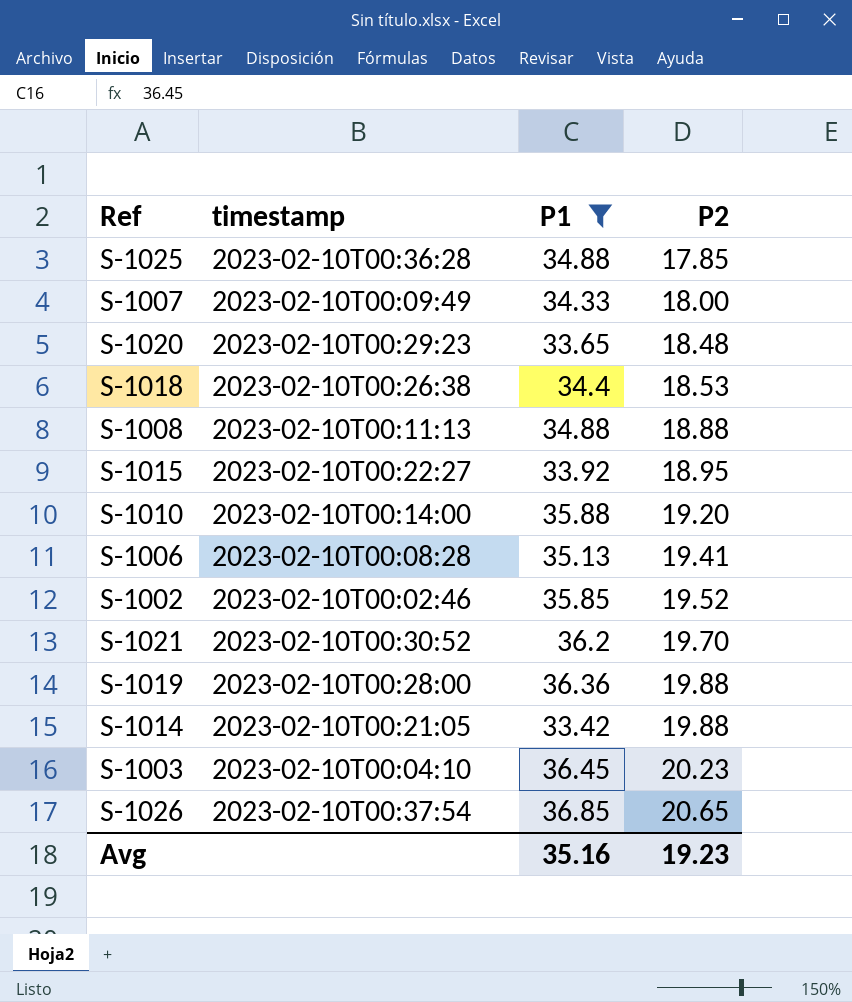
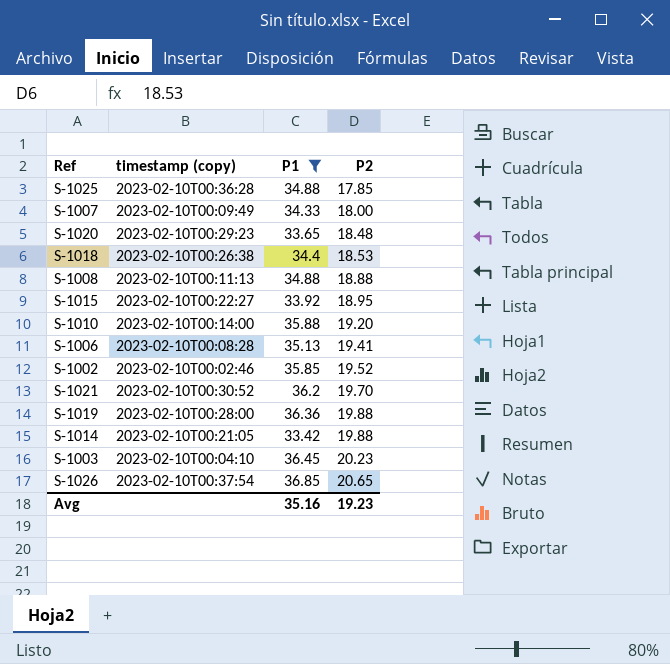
column name: timestamp -> timestamp (copy)

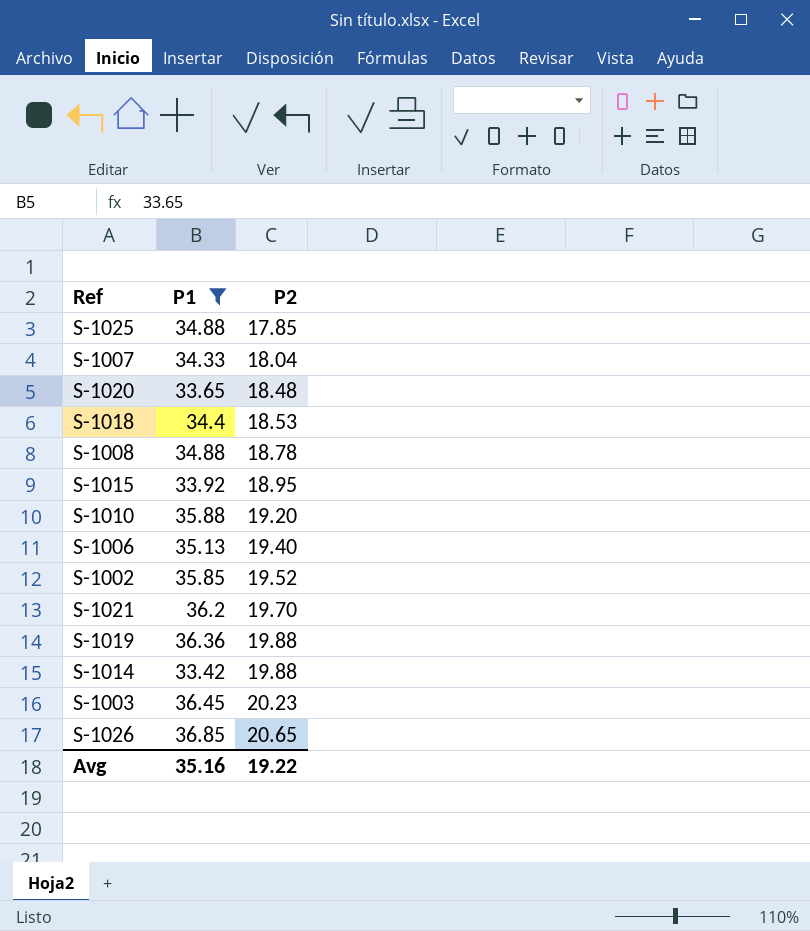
column timestamp (copy) | position: 2 -> none
S-1007 | P2: 18.00 -> 18.04
S-1008 | P2: 18.88 -> 18.78
S-1006 | P2: 19.41 -> 19.40
Avg | P2: 19.23 -> 19.22

